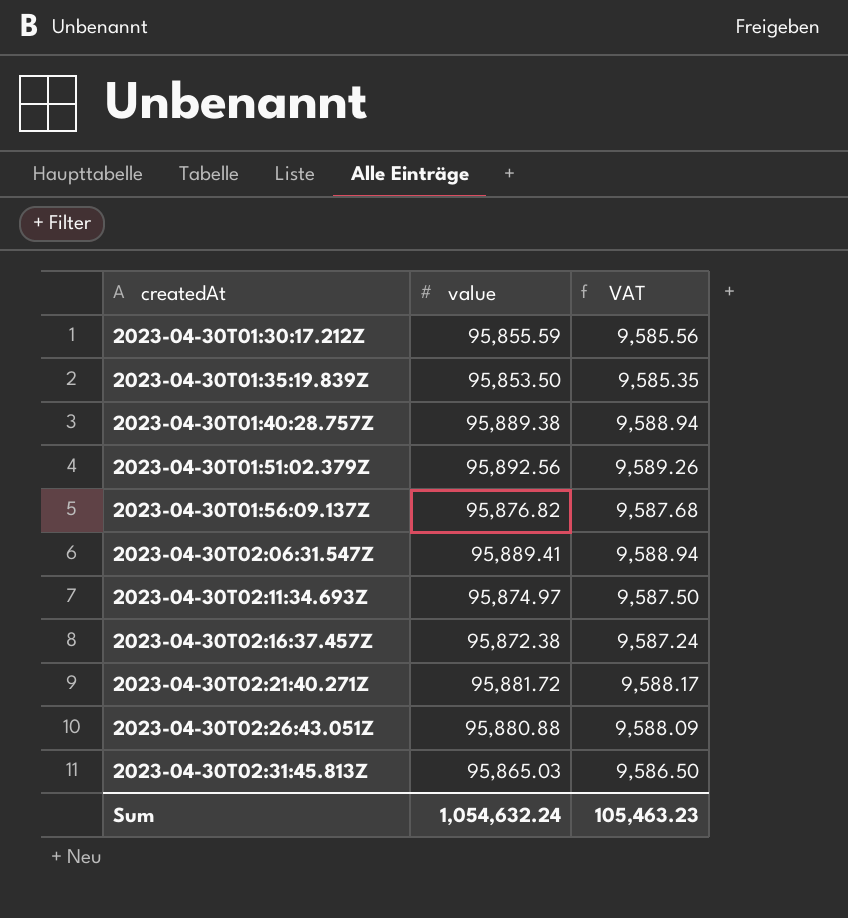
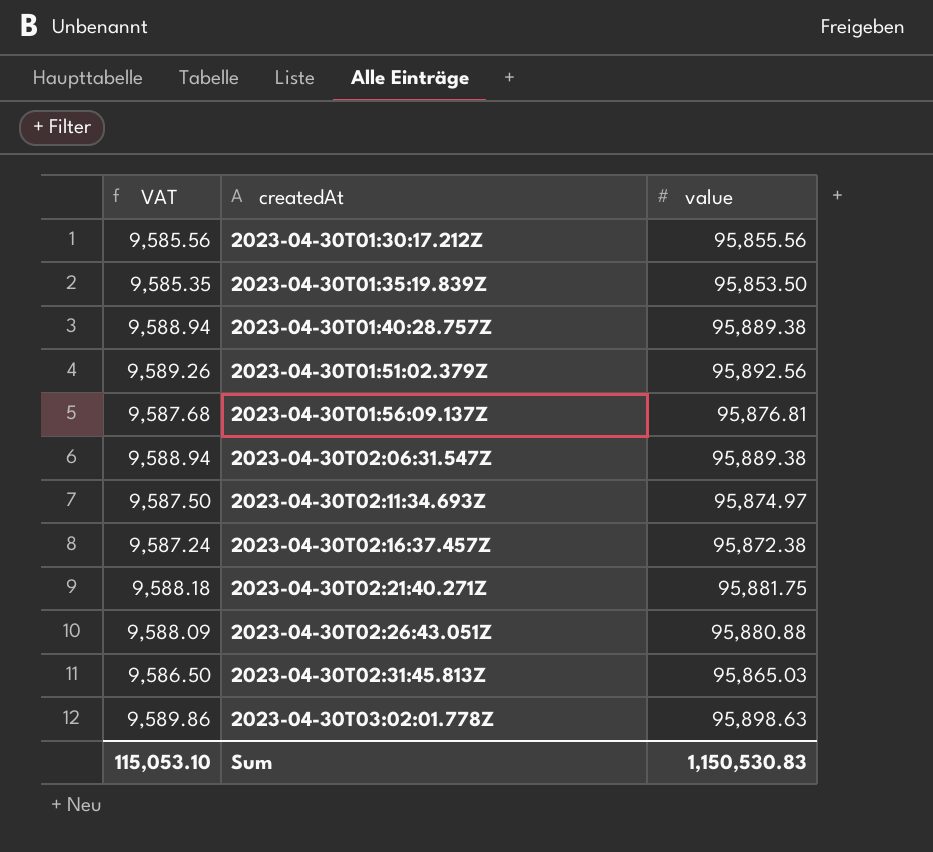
column VAT | position: 3 -> 1
2023-04-30T01:30:17.212Z | value: 95,855.59 -> 95,855.56
2023-04-30T01:56:09.137Z | value: 95,876.82 -> 95,876.81
2023-04-30T02:06:31.547Z | value: 95,889.41 -> 95,889.38
2023-04-30T02:21:40.271Z | VAT: 9,588.17 -> 9,588.18
2023-04-30T02:21:40.271Z | value: 95,881.72 -> 95,881.75
row 2023-04-30T03:02:01.778Z: none -> 9,589.86 | 95,898.63
Sum | VAT: 105,463.23 -> 115,053.10
Sum | value: 1,054,632.24 -> 1,150,530.83

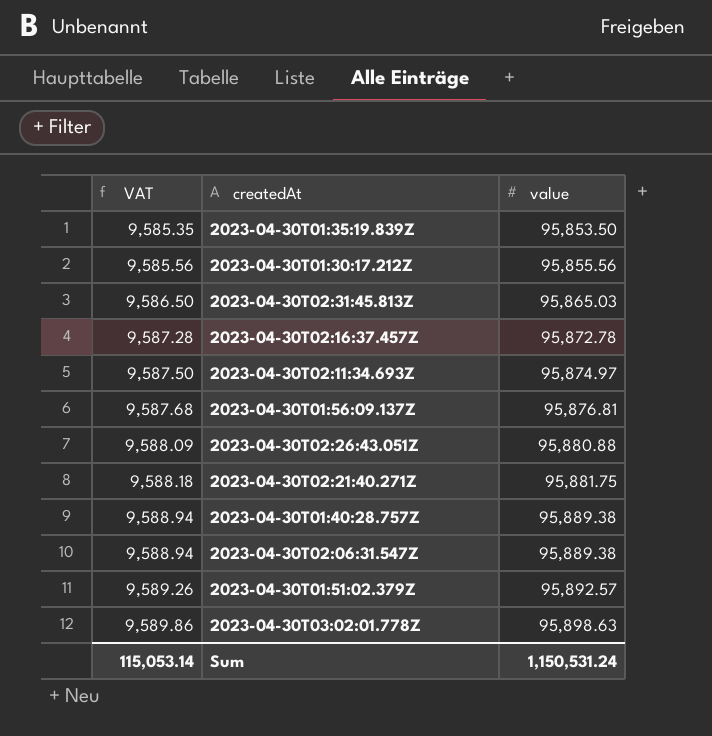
row order: createdAt ascending -> VAT ascending
2023-04-30T02:16:37.457Z | VAT: 9,587.24 -> 9,587.28
2023-04-30T02:16:37.457Z | value: 95,872.38 -> 95,872.78
2023-04-30T01:51:02.379Z | value: 95,892.56 -> 95,892.57
Sum | VAT: 115,053.10 -> 115,053.14
Sum | value: 1,150,530.83 -> 1,150,531.24

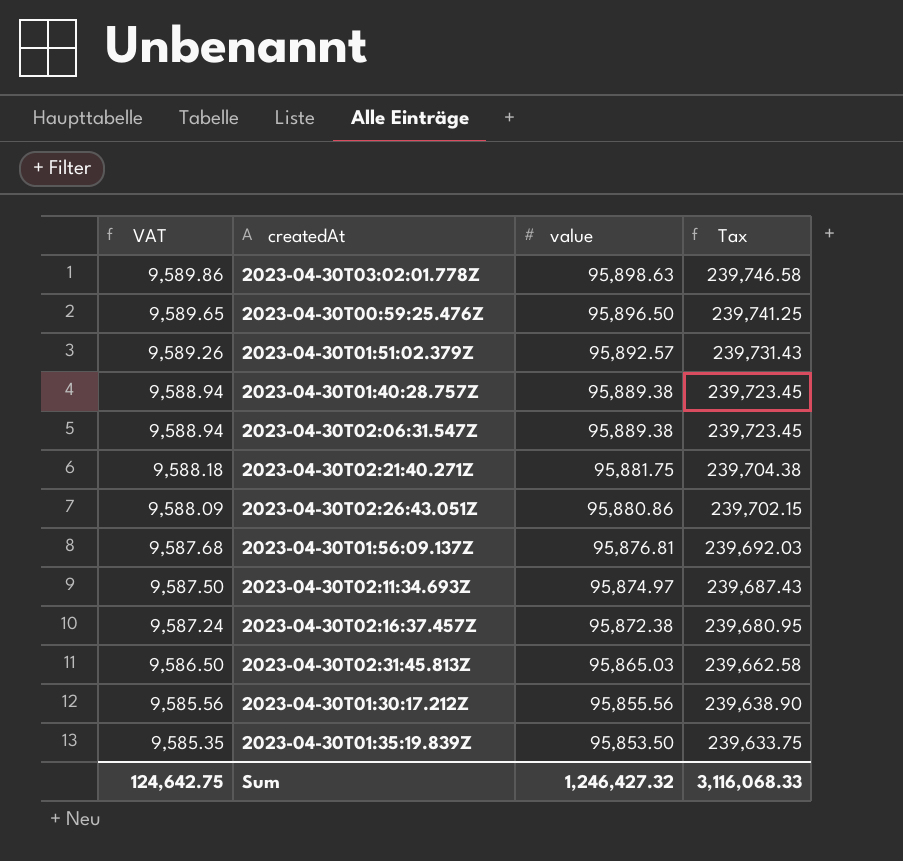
row order: VAT ascending -> VAT descending
column Tax | formula: none -> [value] * 2.5
row 2023-04-30T00:59:25.476Z: none -> 9,589.65 | 95,896.50 | 239,741.25
2023-04-30T02:26:43.051Z | value: 95,880.88 -> 95,880.86
2023-04-30T02:16:37.457Z | VAT: 9,587.28 -> 9,587.24
2023-04-30T02:16:37.457Z | value: 95,872.78 -> 95,872.38
Sum | VAT: 115,053.14 -> 124,642.75
Sum | value: 1,150,531.24 -> 1,246,427.32

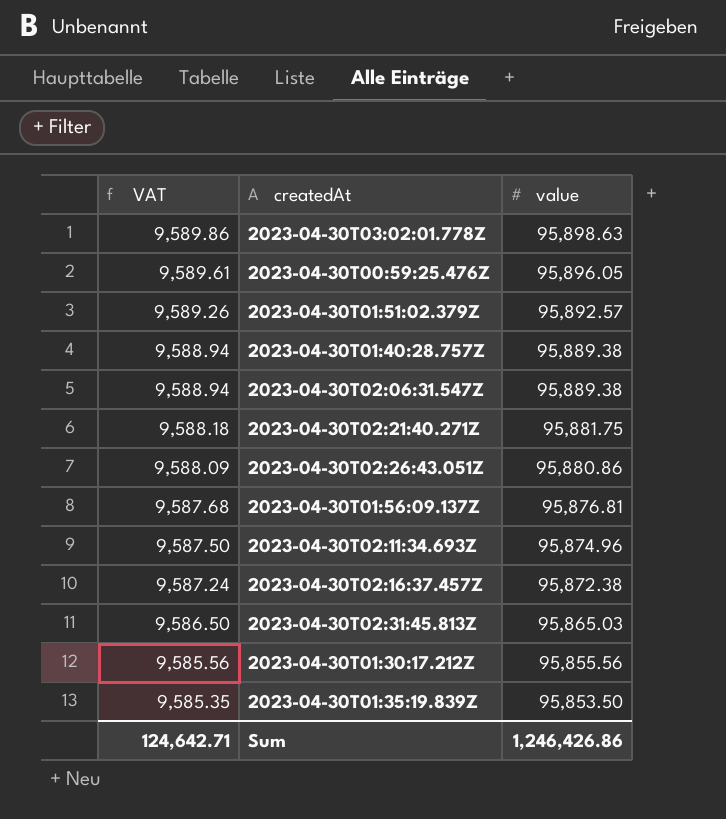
column Tax | formula: [value] * 2.5 -> none
2023-04-30T00:59:25.476Z | VAT: 9,589.65 -> 9,589.61
2023-04-30T00:59:25.476Z | value: 95,896.50 -> 95,896.05
2023-04-30T02:11:34.693Z | value: 95,874.97 -> 95,874.96
Sum | VAT: 124,642.75 -> 124,642.71
Sum | value: 1,246,427.32 -> 1,246,426.86

